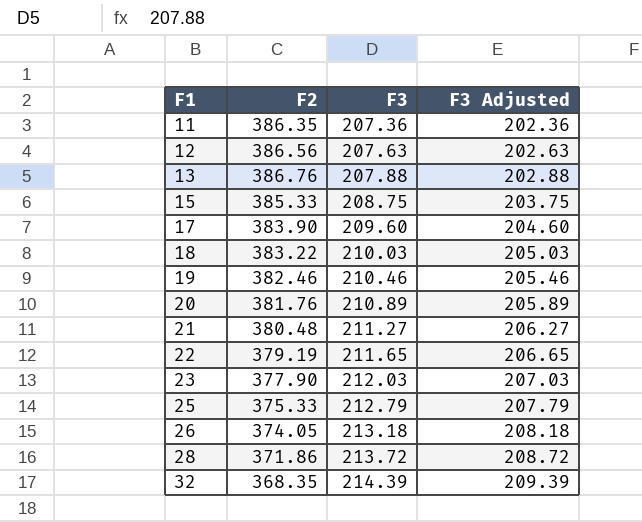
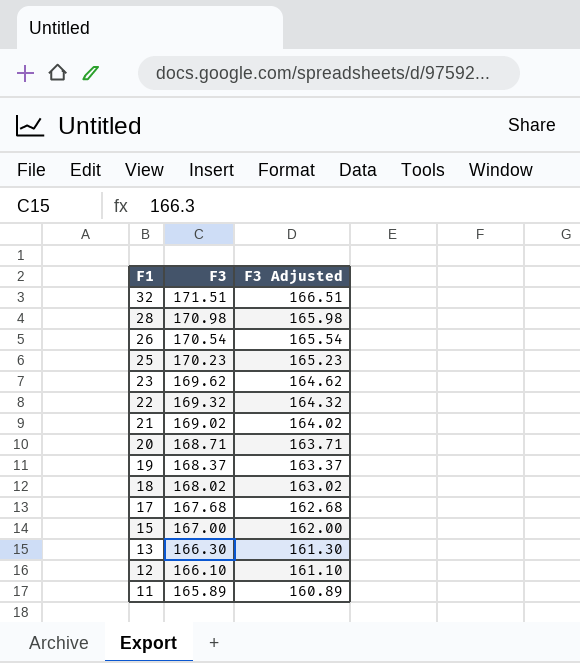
row order: F1 ascending -> F1 descending
column F2 | position: 2 -> none
32 | F3: 214.39 -> 171.51
32 | F3 Adjusted: 209.39 -> 166.51
28 | F3: 213.72 -> 170.98
28 | F3 Adjusted: 208.72 -> 165.98
26 | F3: 213.18 -> 170.54
26 | F3 Adjusted: 208.18 -> 165.54
25 | F3: 212.79 -> 170.23
25 | F3 Adjusted: 207.79 -> 165.23
23 | F3: 212.03 -> 169.62
23 | F3 Adjusted: 207.03 -> 164.62
22 | F3: 211.65 -> 169.32
22 | F3 Adjusted: 206.65 -> 164.32
21 | F3: 211.27 -> 169.02
21 | F3 Adjusted: 206.27 -> 164.02
20 | F3: 210.89 -> 168.71
20 | F3 Adjusted: 205.89 -> 163.71
19 | F3: 210.46 -> 168.37
19 | F3 Adjusted: 205.46 -> 163.37
18 | F3: 210.03 -> 168.02
18 | F3 Adjusted: 205.03 -> 163.02
17 | F3: 209.60 -> 167.68
17 | F3 Adjusted: 204.60 -> 162.68
15 | F3: 208.75 -> 167.00
15 | F3 Adjusted: 203.75 -> 162.00
13 | F3: 207.88 -> 166.30
13 | F3 Adjusted: 202.88 -> 161.30
12 | F3: 207.63 -> 166.10
12 | F3 Adjusted: 202.63 -> 161.10
11 | F3: 207.36 -> 165.89
11 | F3 Adjusted: 202.36 -> 160.89

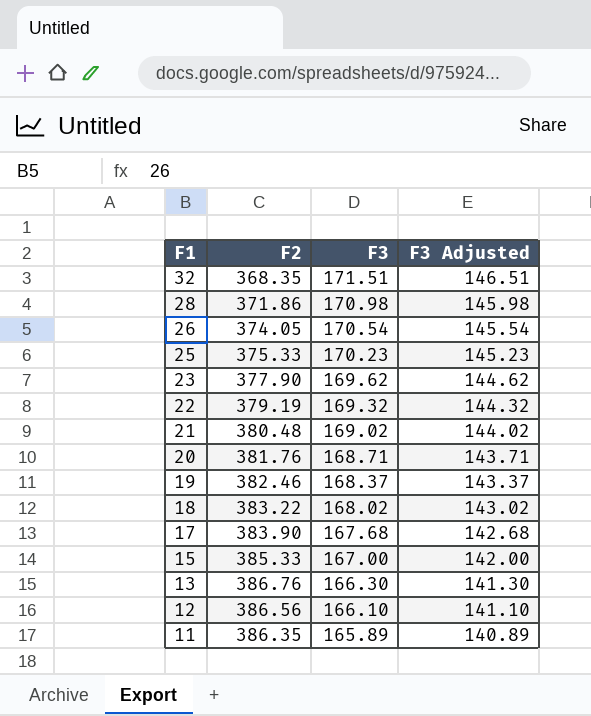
column F2 | position: none -> 2
column F3 Adjusted | formula: [F3] - 5 -> [F3] - 25

